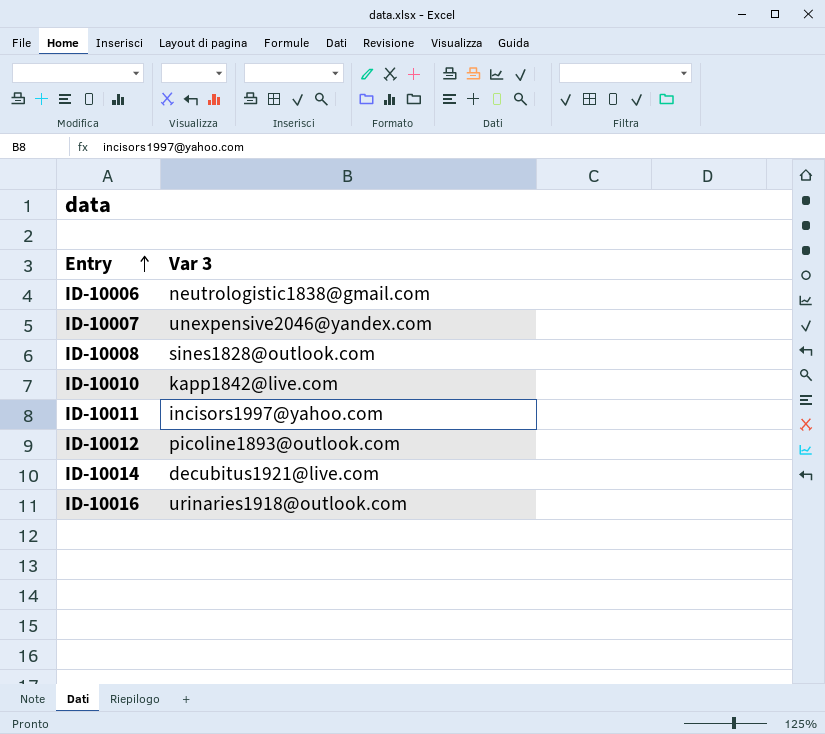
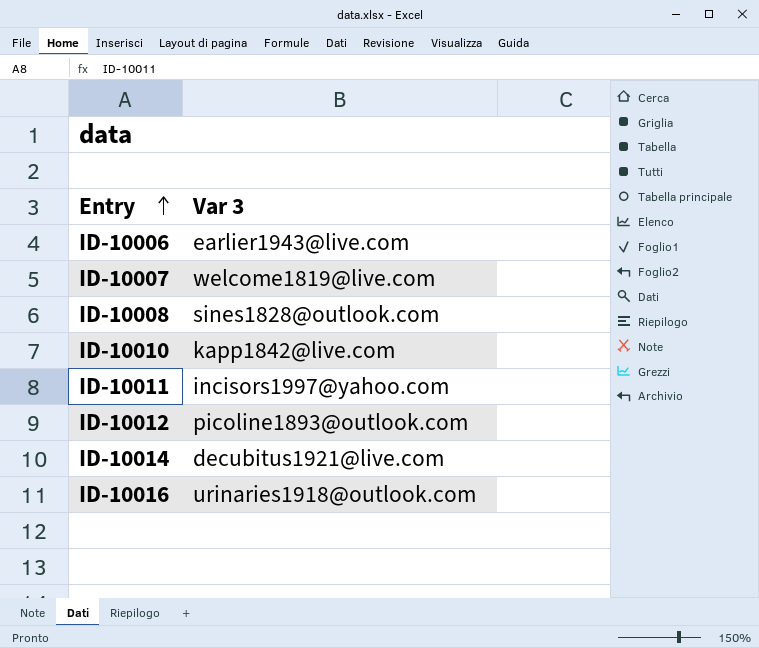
ID-10006 | Var 3: neutrologistic1838@gmail.com -> earlier1943@live.com
ID-10007 | Var 3: unexpensive2046@yandex.com -> welcome1819@live.com

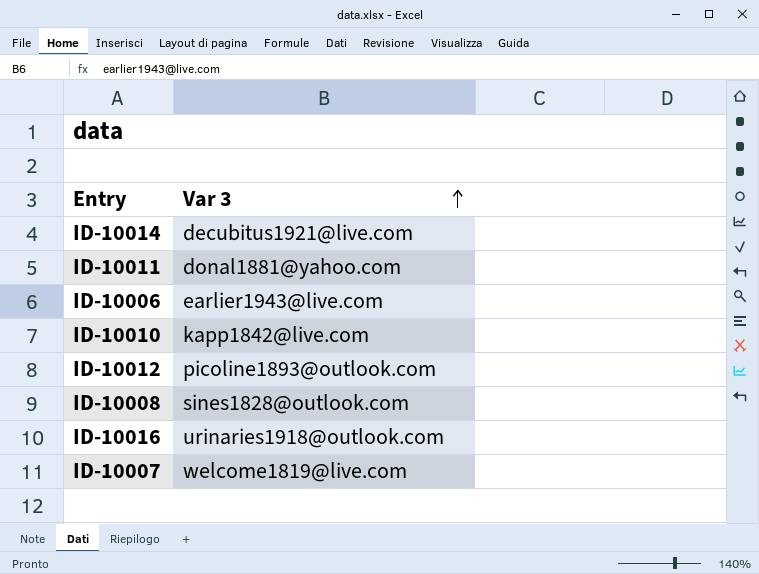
row order: Entry ascending -> Var 3 ascending
ID-10011 | Var 3: incisors1997@yahoo.com -> donal1881@yahoo.com

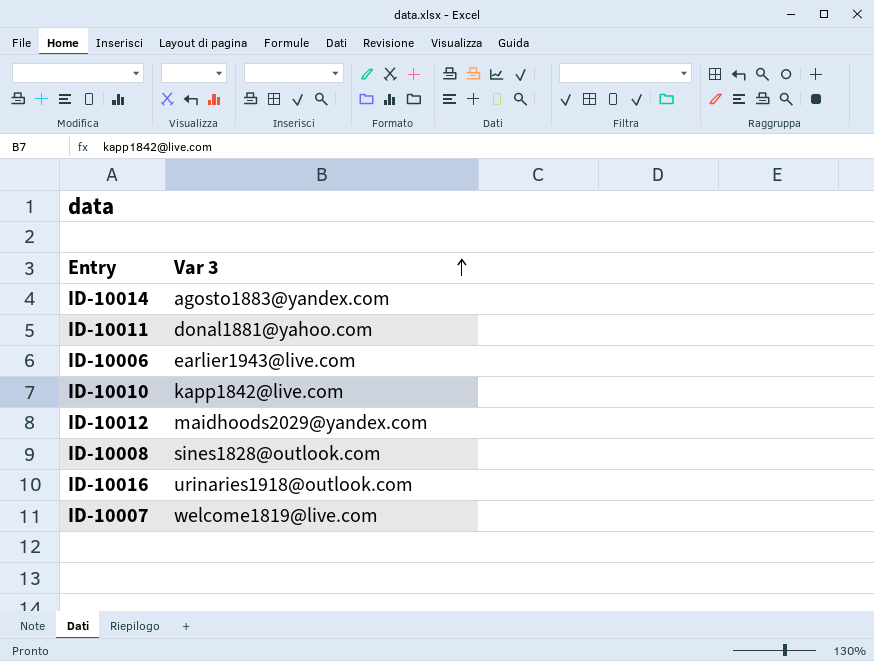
ID-10014 | Var 3: decubitus1921@live.com -> agosto1883@yandex.com
ID-10012 | Var 3: picoline1893@outlook.com -> maidhoods2029@yandex.com

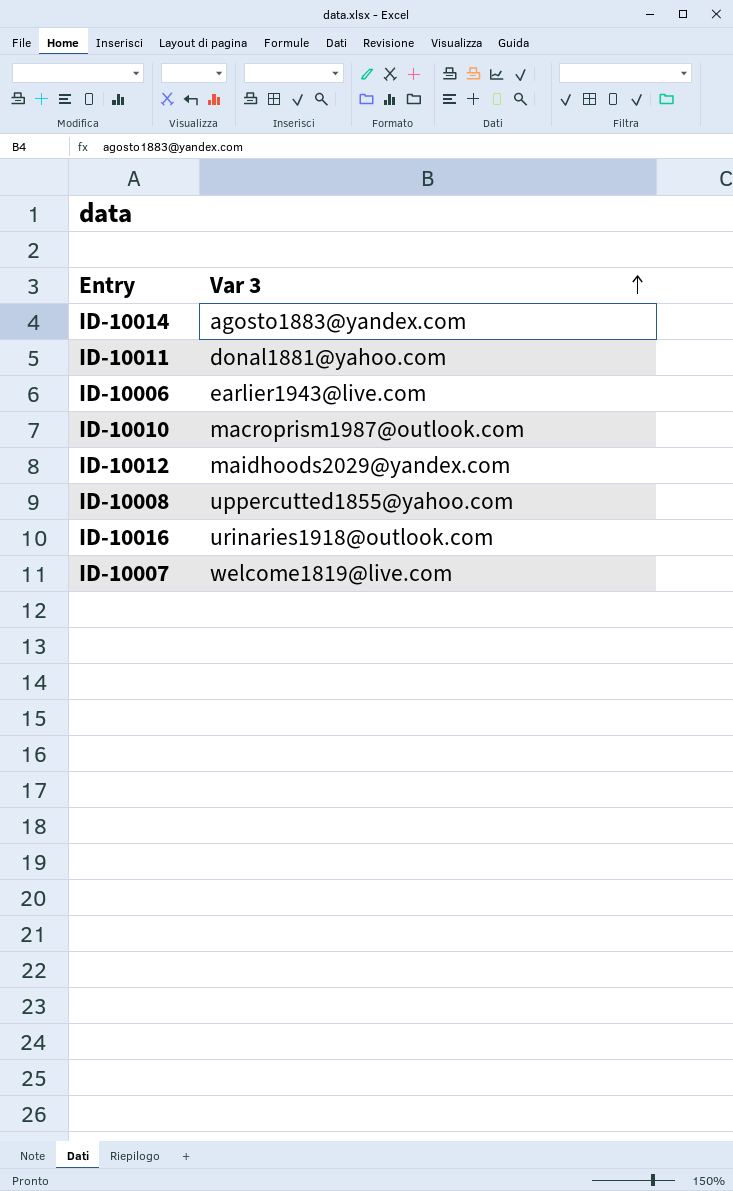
ID-10010 | Var 3: kapp1842@live.com -> macroprism1987@outlook.com
ID-10008 | Var 3: sines1828@outlook.com -> uppercutted1855@yahoo.com

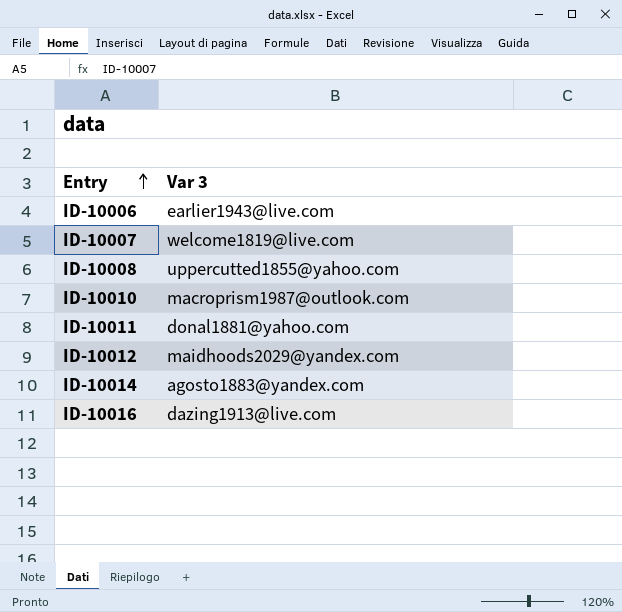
row order: Var 3 ascending -> Entry ascending
ID-10016 | Var 3: urinaries1918@outlook.com -> dazing1913@live.com

